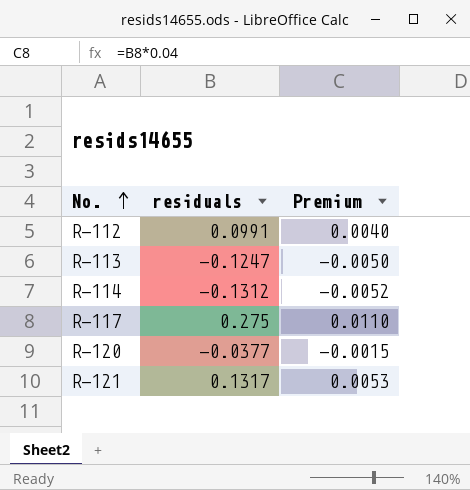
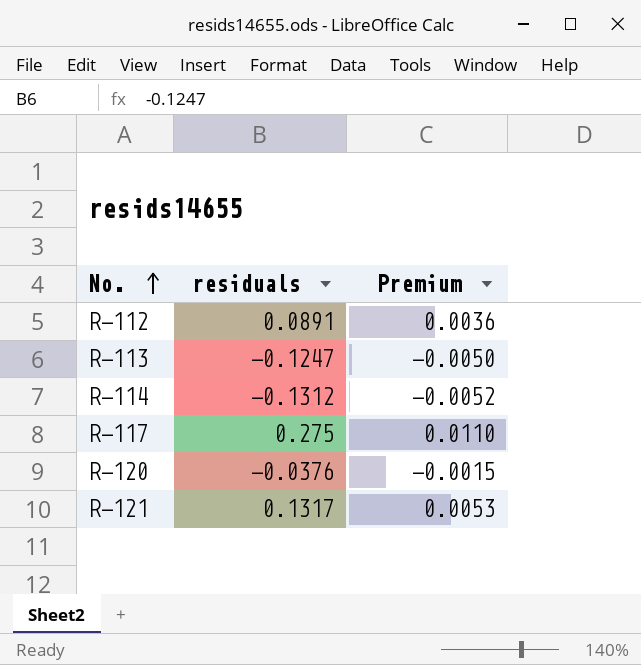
R-112 | residuals: 0.0991 -> 0.0891
R-112 | Premium: 0.0040 -> 0.0036
R-120 | residuals: -0.0377 -> -0.0376

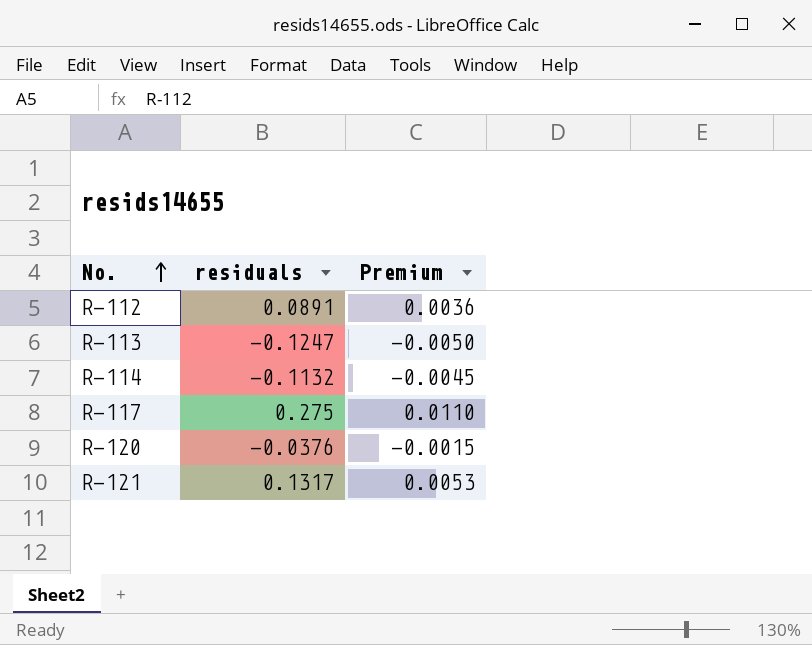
R-114 | residuals: -0.1312 -> -0.1132
R-114 | Premium: -0.0052 -> -0.0045

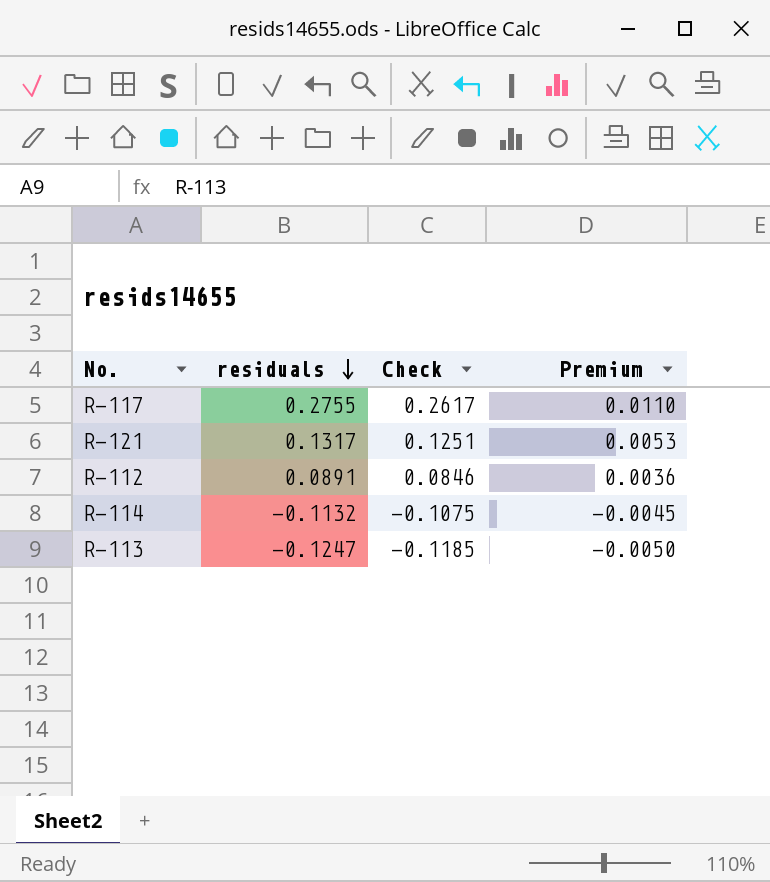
row order: No. ascending -> residuals descending
column Check | formula: none -> [residuals] * 0.95
row R-120: -0.0376 | -0.0015 -> none
R-117 | residuals: 0.275 -> 0.2755

